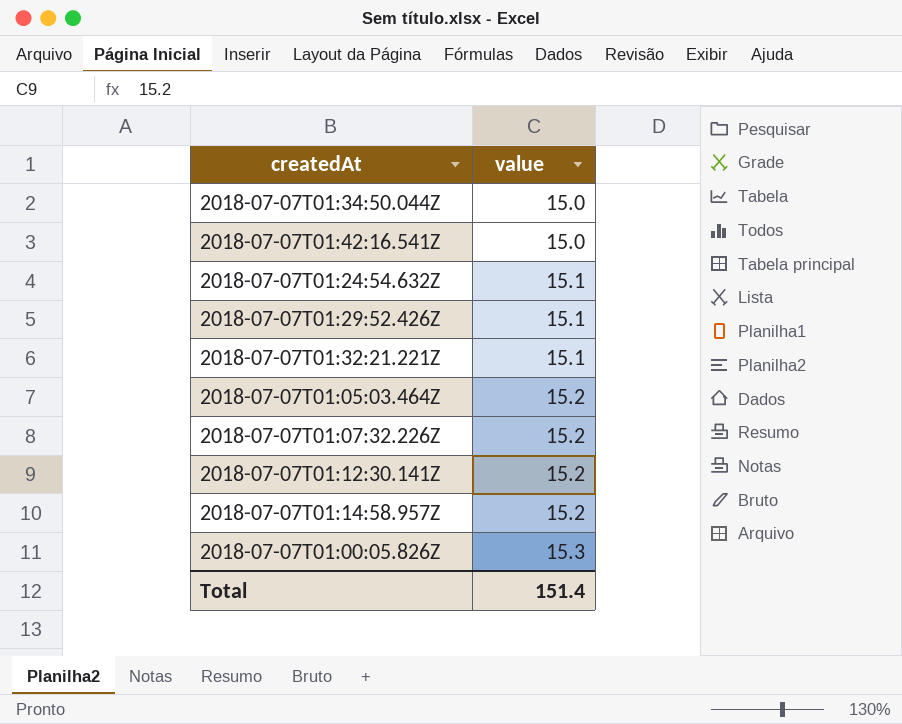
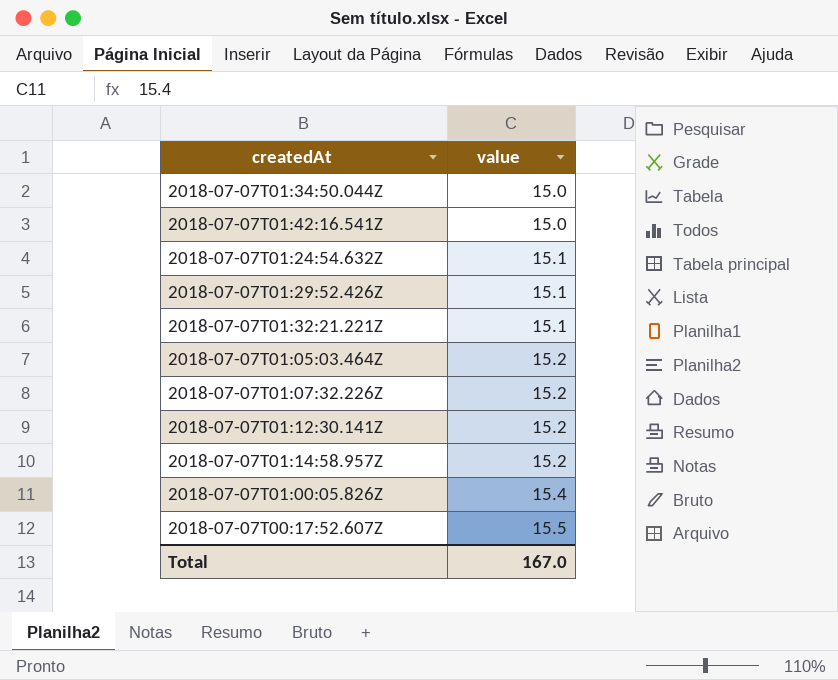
2018-07-07T01:00:05.826Z | value: 15.3 -> 15.4
row 2018-07-07T00:17:52.607Z: none -> 15.5
Total | value: 151.4 -> 167.0

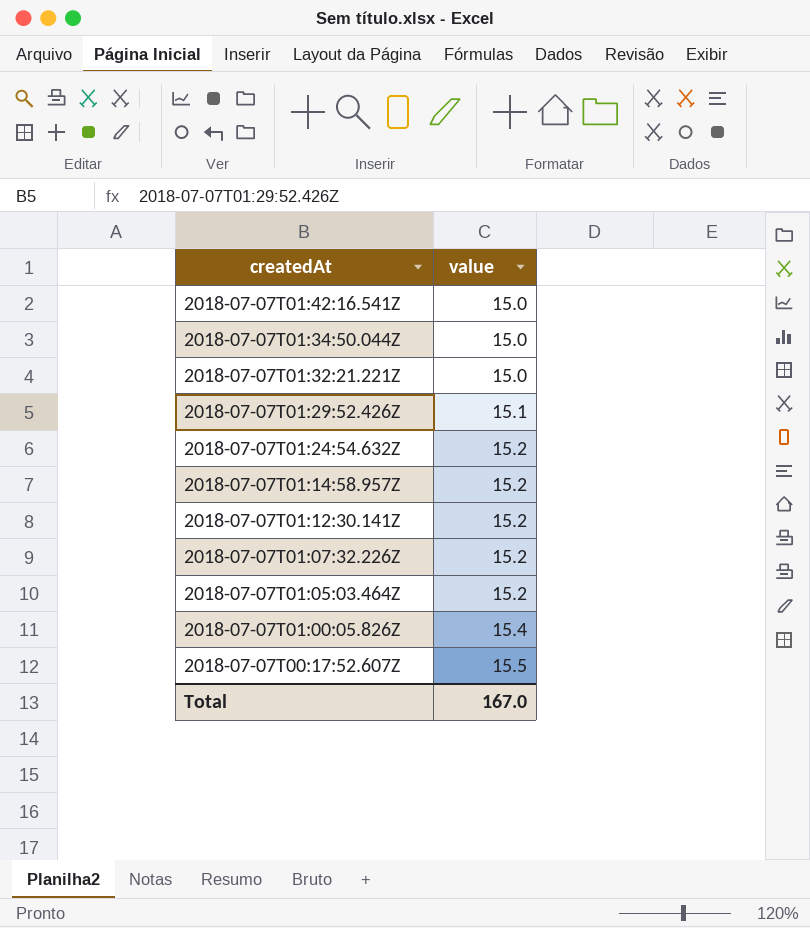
row order: value ascending -> createdAt descending
2018-07-07T01:32:21.221Z | value: 15.1 -> 15.0
2018-07-07T01:24:54.632Z | value: 15.1 -> 15.2

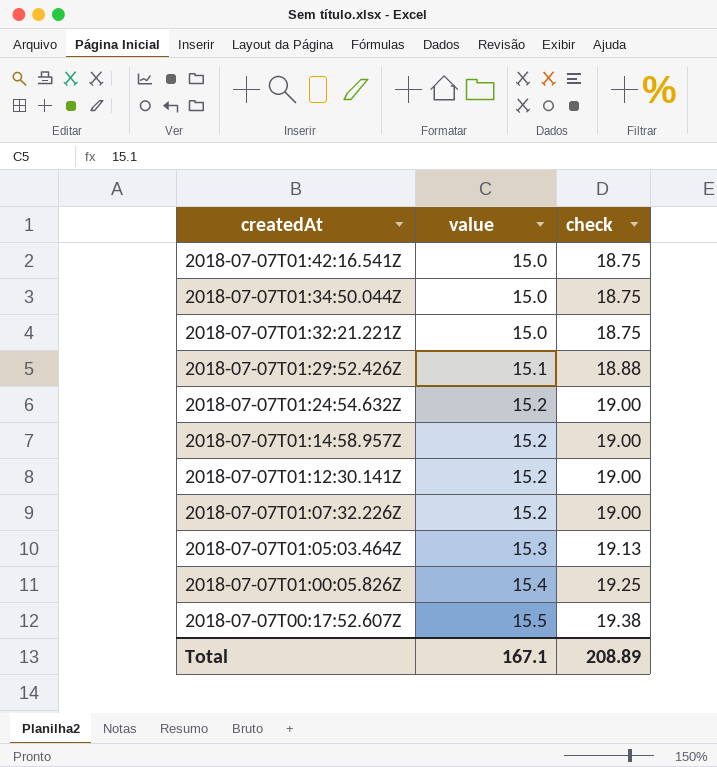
column check | formula: none -> [value] * 1.25
2018-07-07T01:05:03.464Z | value: 15.2 -> 15.3
Total | value: 167.0 -> 167.1

